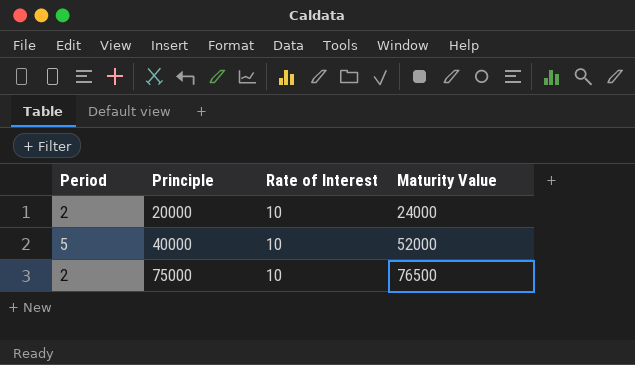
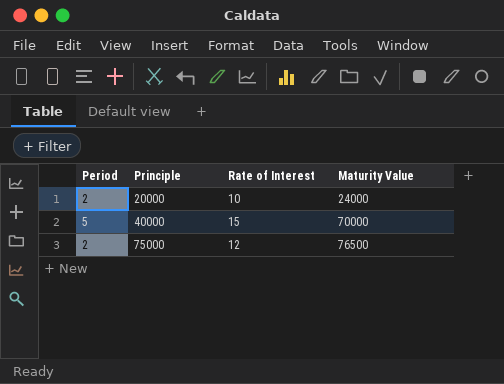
40000 | Rate of Interest: 10 -> 15
40000 | Maturity Value: 52000 -> 70000
75000 | Rate of Interest: 10 -> 12

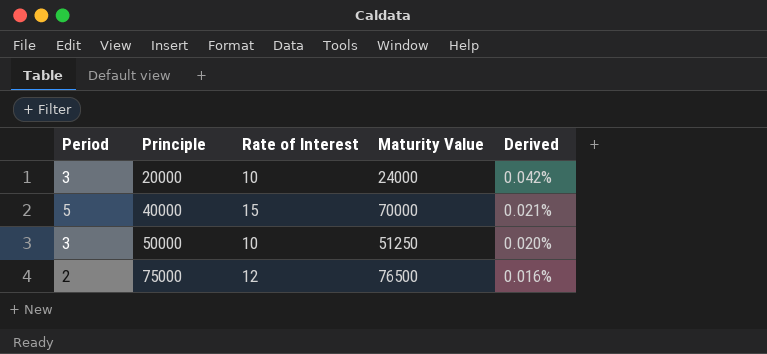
column Derived | formula: none -> [Rate of Interest] / [Maturity Value]
20000 | Period: 2 -> 3
row 50000: none -> 3 | 10 | 51250 | 0.020%

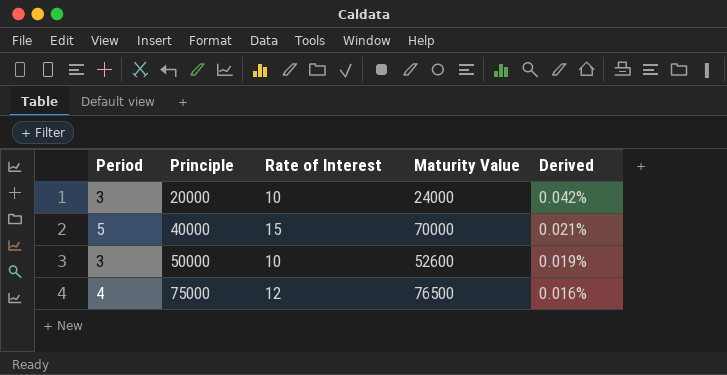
50000 | Maturity Value: 51250 -> 52600
50000 | Derived: 0.020% -> 0.019%
75000 | Period: 2 -> 4

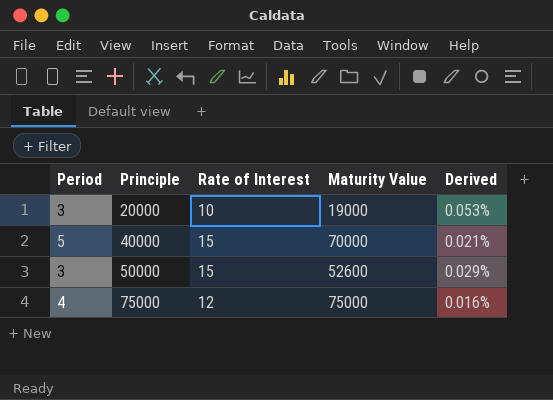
20000 | Maturity Value: 24000 -> 19000
20000 | Derived: 0.042% -> 0.053%
50000 | Rate of Interest: 10 -> 15
50000 | Derived: 0.019% -> 0.029%
75000 | Maturity Value: 76500 -> 75000

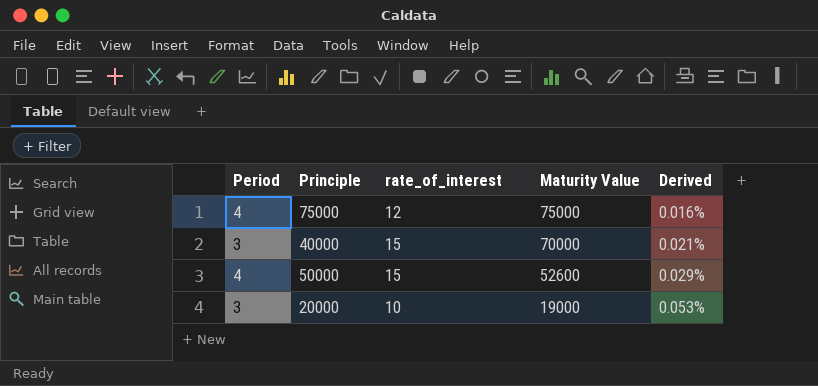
row order: Principle ascending -> Maturity Value descending
column name: Rate of Interest -> rate_of_interest
40000 | Period: 5 -> 3
50000 | Period: 3 -> 4

